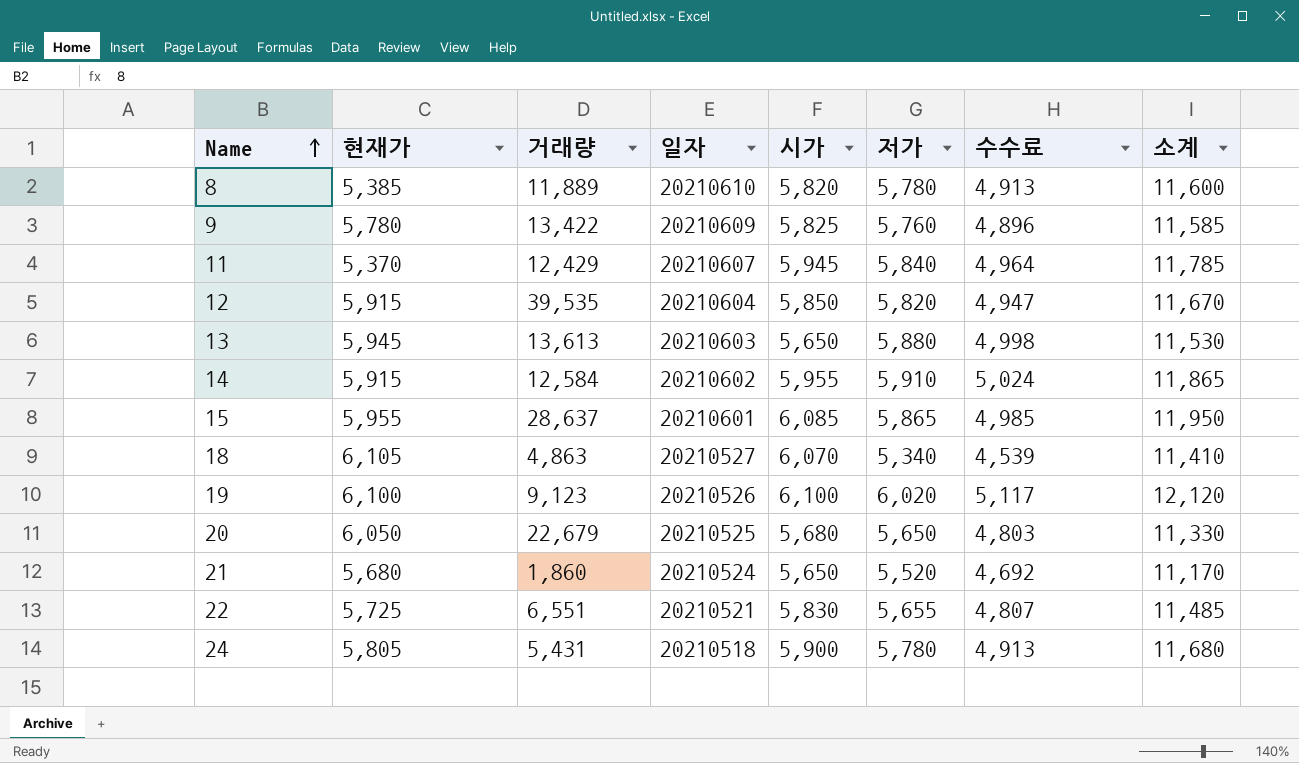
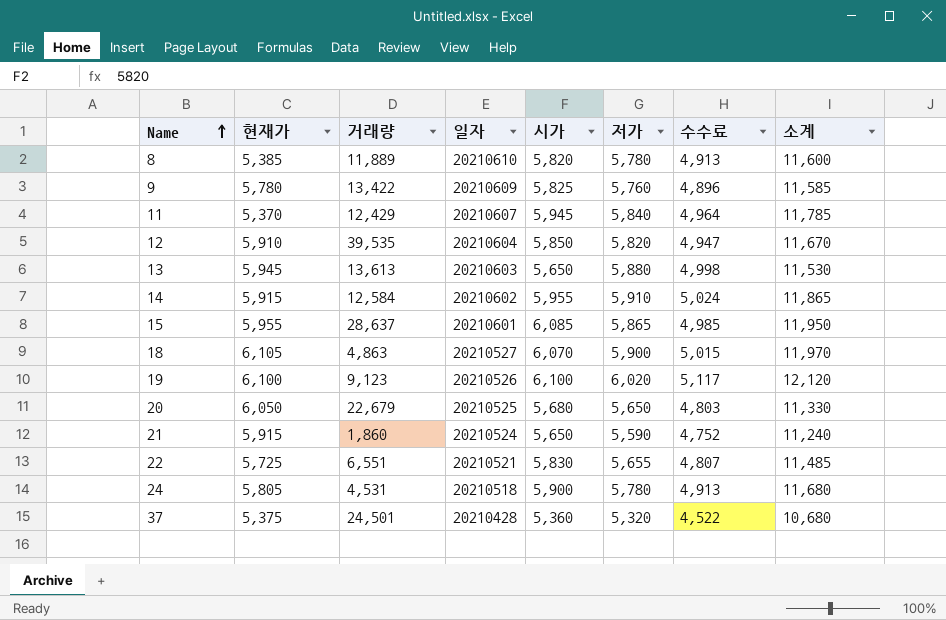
12 | 현재가: 5,915 -> 5,910
18 | 저가: 5,340 -> 5,900
18 | 수수료: 4,539 -> 5,015
18 | 소계: 11,410 -> 11,970
21 | 현재가: 5,680 -> 5,915
21 | 저가: 5,520 -> 5,590
21 | 수수료: 4,692 -> 4,752
21 | 소계: 11,170 -> 11,240
24 | 거래량: 5,431 -> 4,531
row 37: none -> 5,375 | 24,501 | 20210428 | 5,360 | 5,320 | 4,522 | 10,680

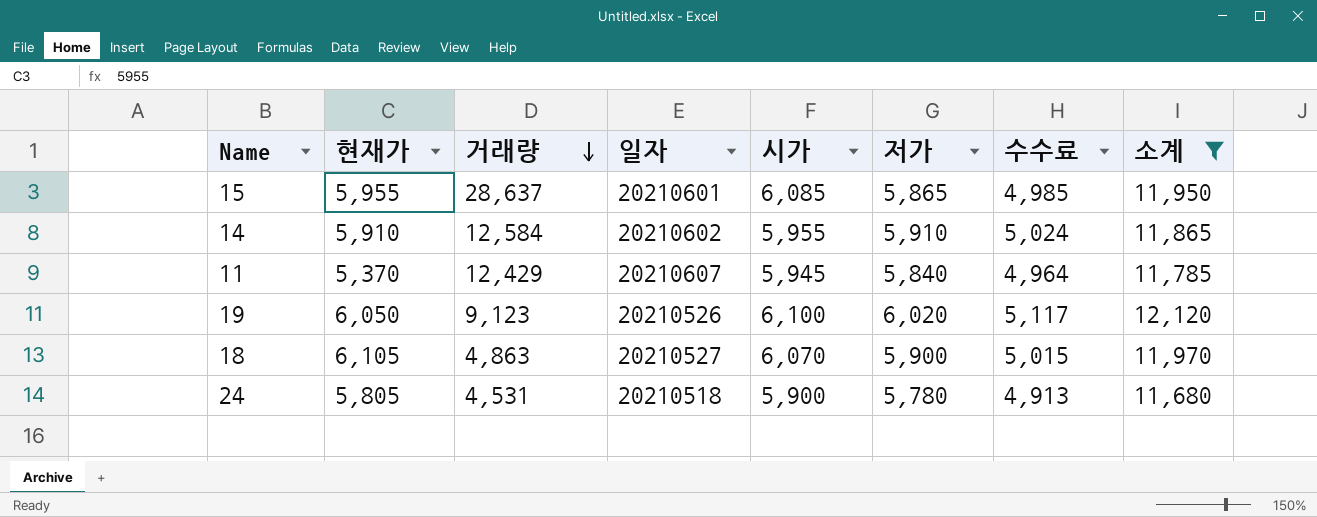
filter: none -> 소계 >= 11,680
row order: Name ascending -> 거래량 descending
14 | 현재가: 5,915 -> 5,910
19 | 현재가: 6,100 -> 6,050

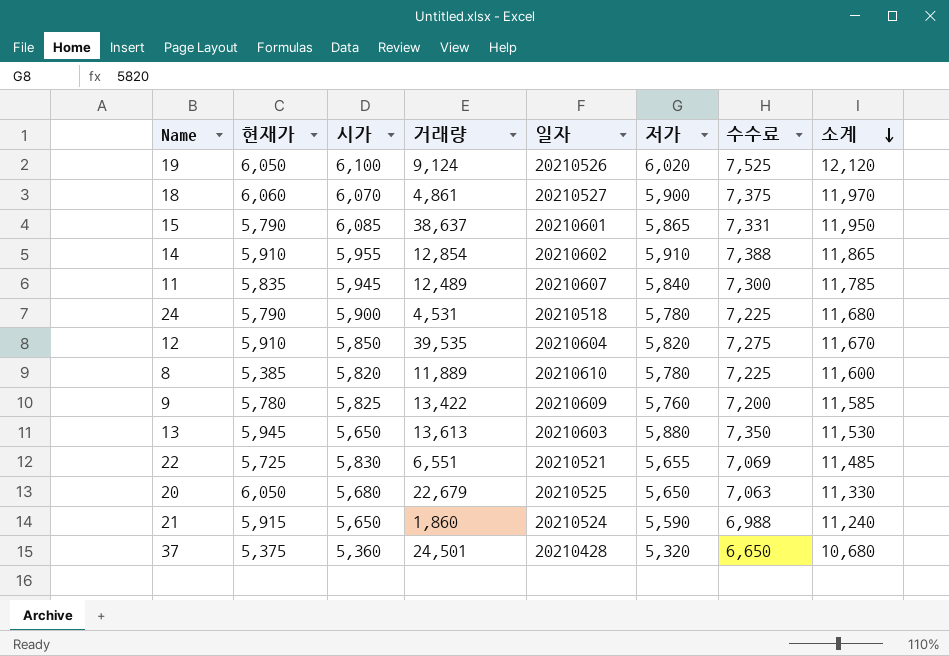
filter: 소계 >= 11,680 -> none
row order: 거래량 descending -> 소계 descending
column 시가 | position: 5 -> 3
column 수수료 | formula: [저가] * 0.85 -> [저가] * 1.25
19 | 거래량: 9,123 -> 9,124
18 | 현재가: 6,105 -> 6,060
18 | 거래량: 4,863 -> 4,861
15 | 현재가: 5,955 -> 5,790
15 | 거래량: 28,637 -> 38,637
14 | 거래량: 12,584 -> 12,854
11 | 현재가: 5,370 -> 5,835
11 | 거래량: 12,429 -> 12,489
24 | 현재가: 5,805 -> 5,790

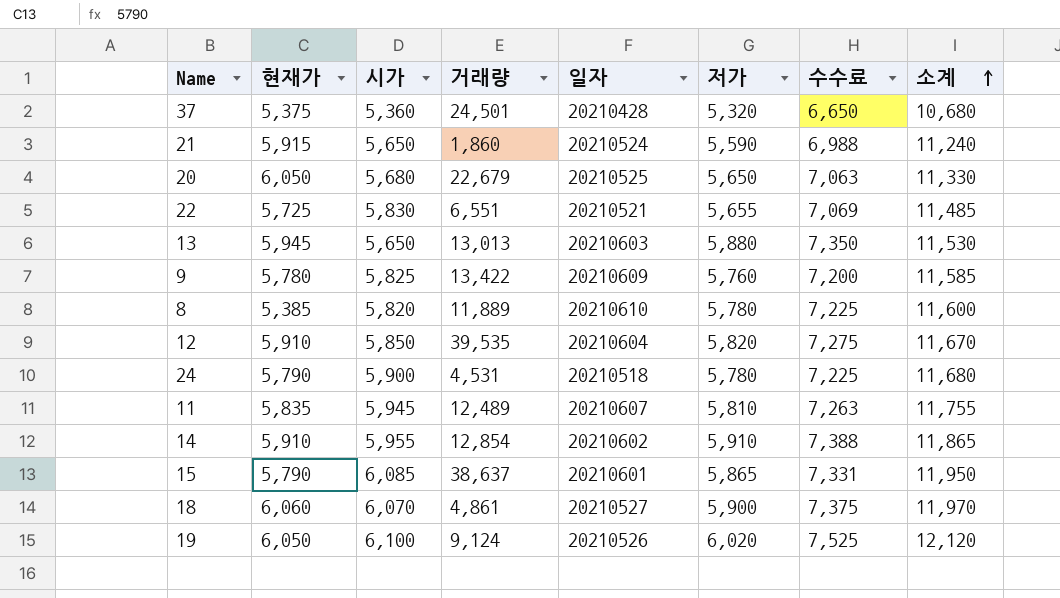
row order: 소계 descending -> 소계 ascending
13 | 거래량: 13,613 -> 13,013
11 | 저가: 5,840 -> 5,810
11 | 수수료: 7,300 -> 7,263
11 | 소계: 11,785 -> 11,755

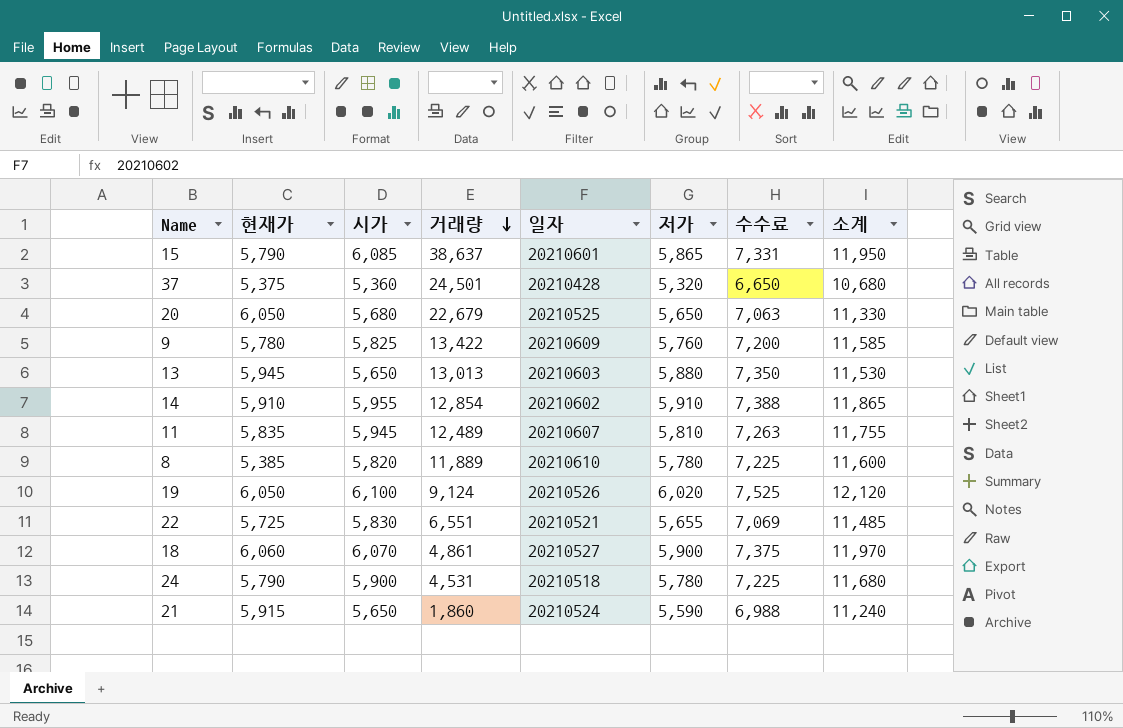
row order: 소계 ascending -> 거래량 descending
row 12: 5,910 | 5,850 | 39,535 | 20210604 | 5,820 | 7,275 | 11,670 -> none

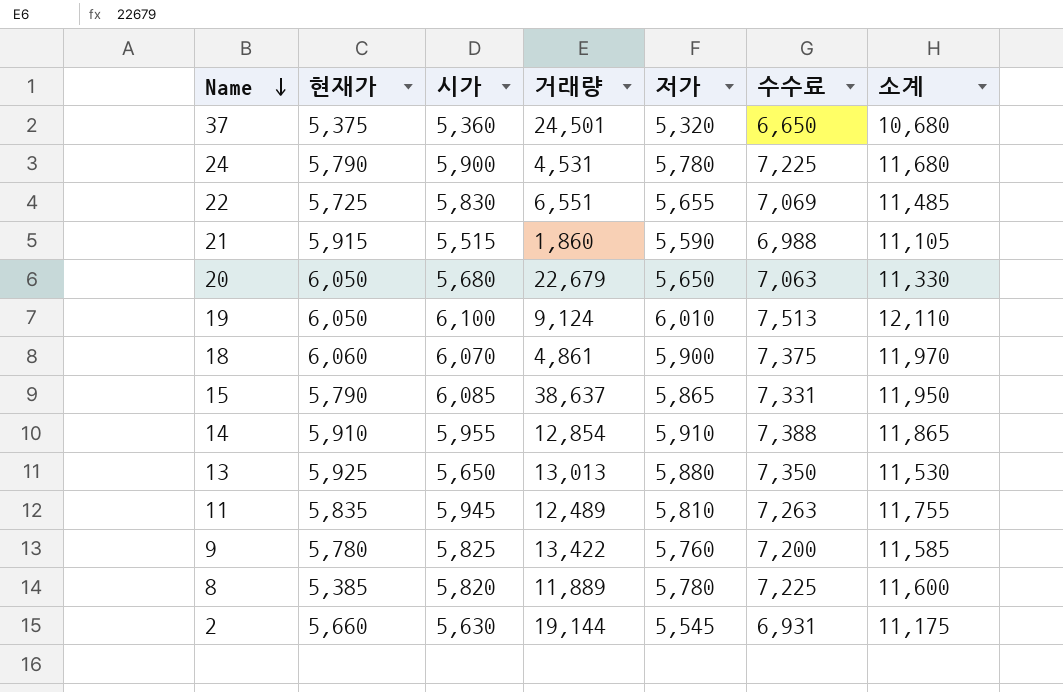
row order: 거래량 descending -> Name descending
column 일자 | position: 5 -> none
21 | 시가: 5,650 -> 5,515
21 | 소계: 11,240 -> 11,105
19 | 저가: 6,020 -> 6,010
19 | 수수료: 7,525 -> 7,513
19 | 소계: 12,120 -> 12,110
13 | 현재가: 5,945 -> 5,925
row 2: none -> 5,660 | 5,630 | 19,144 | 5,545 | 6,931 | 11,175

